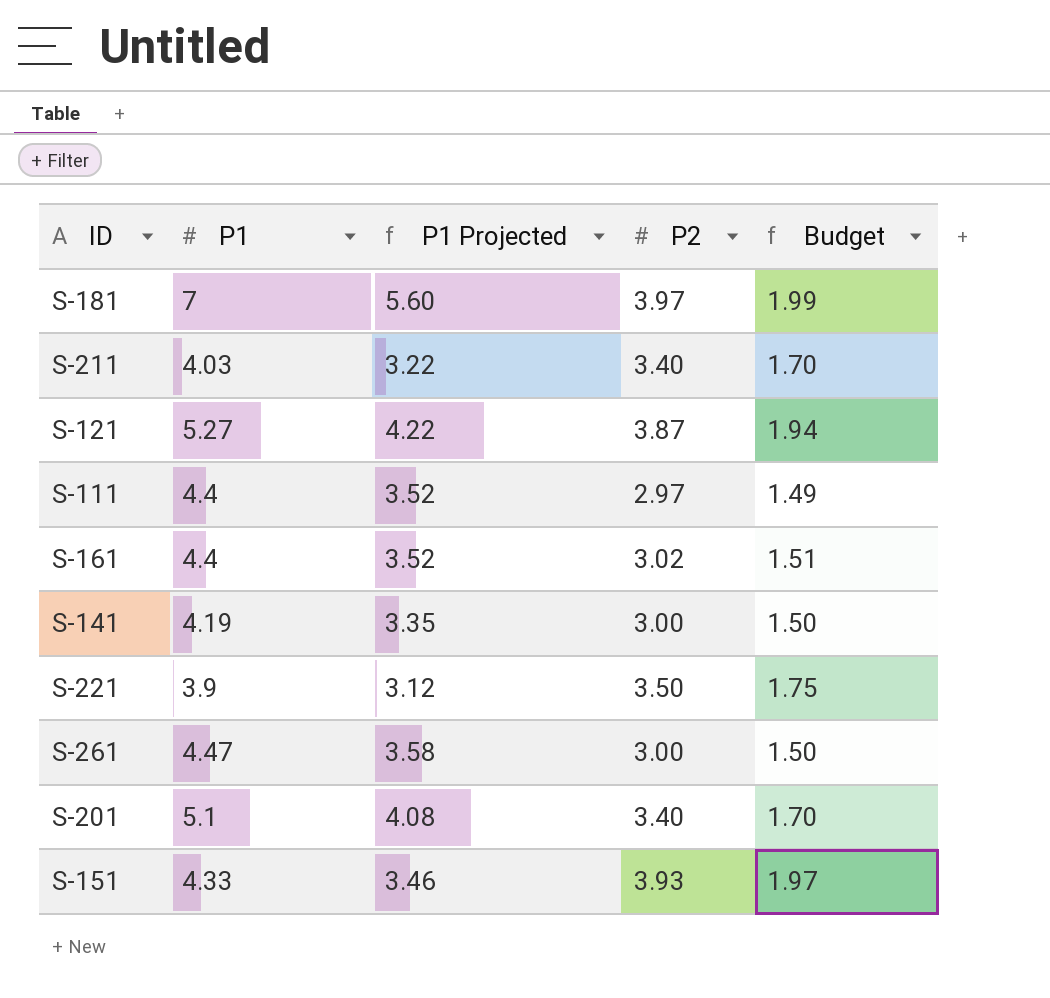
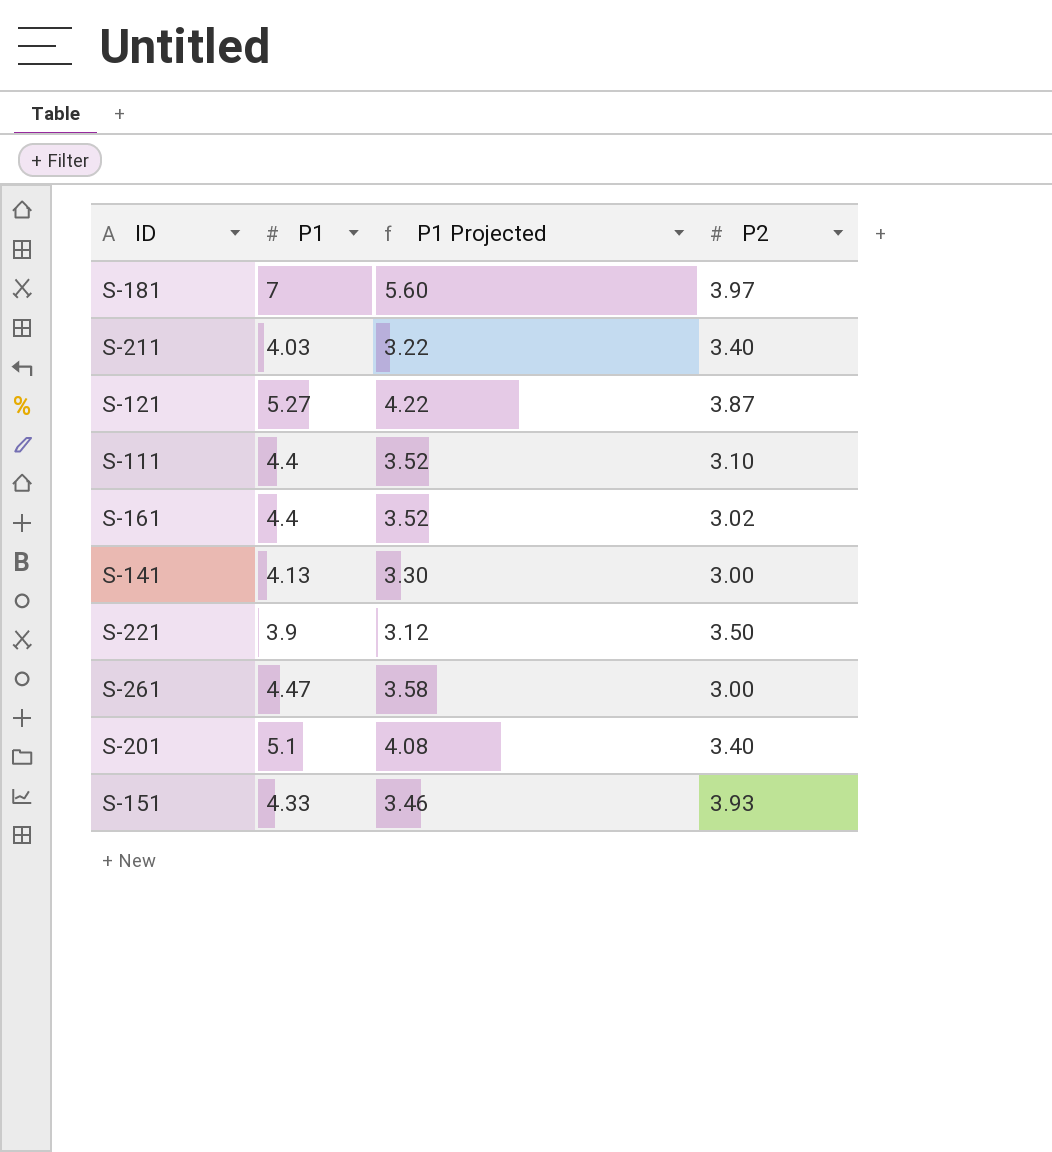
column Budget | formula: [P2] * 0.5 -> none
S-111 | P2: 2.97 -> 3.10
S-141 | P1: 4.19 -> 4.13
S-141 | P1 Projected: 3.35 -> 3.30

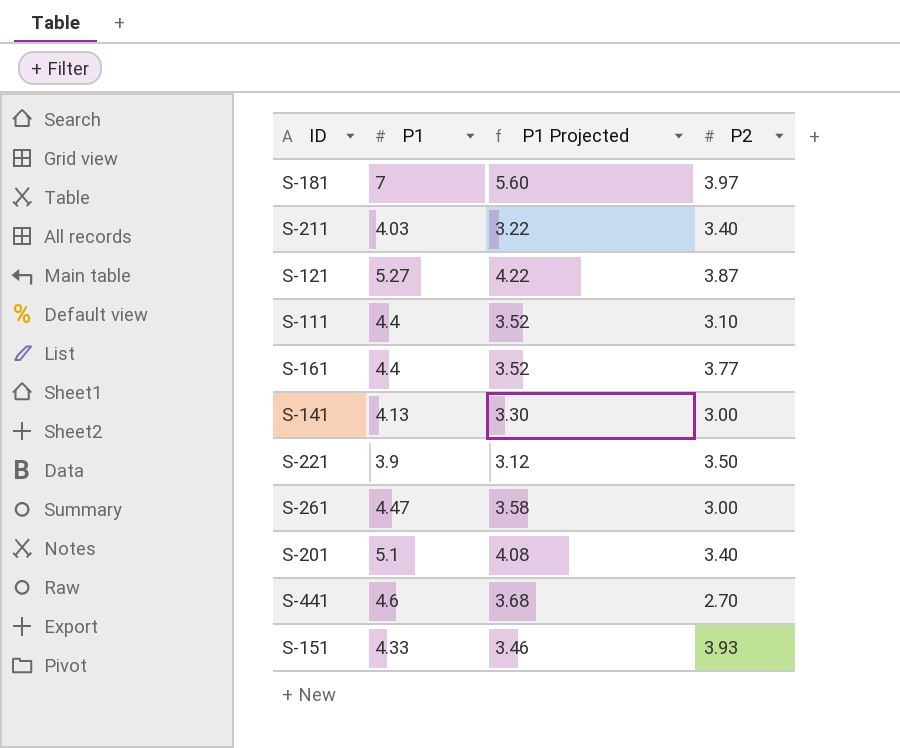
S-161 | P2: 3.02 -> 3.77
row S-441: none -> 4.6 | 3.68 | 2.70

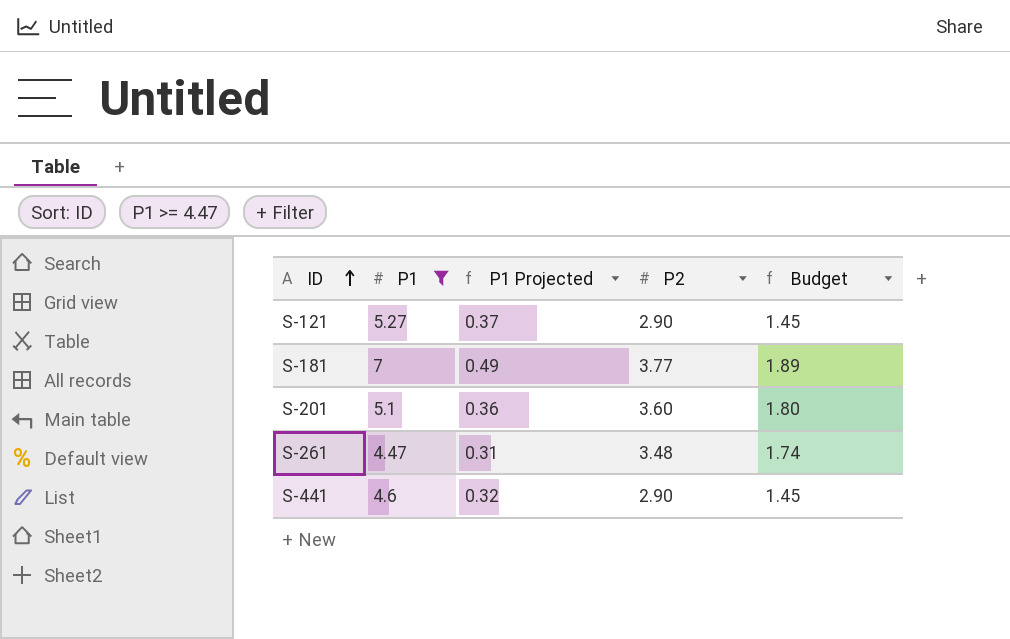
filter: none -> P1 >= 4.47
row order: none -> ID ascending
column P1 Projected | formula: [P1] * 0.8 -> [P1] * 0.07
column Budget | formula: none -> [P2] * 0.5
S-121 | P2: 3.87 -> 2.90
S-181 | P2: 3.97 -> 3.77
S-201 | P2: 3.40 -> 3.60
S-261 | P2: 3.00 -> 3.48
S-441 | P2: 2.70 -> 2.90

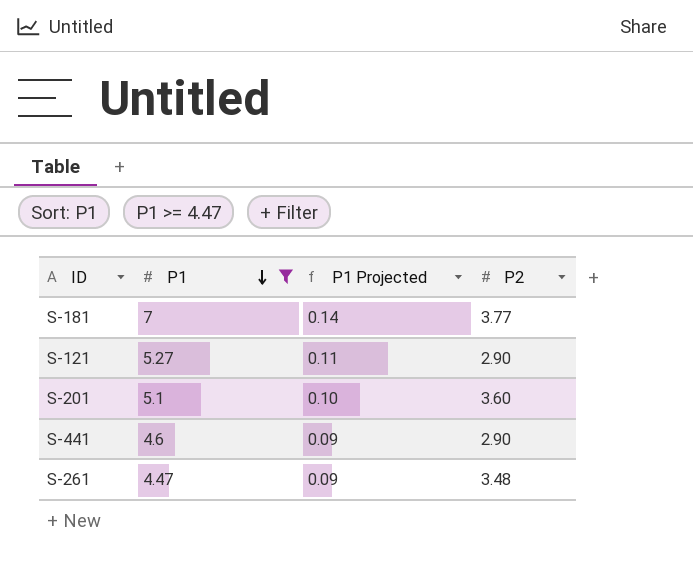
row order: ID ascending -> P1 descending
column Budget | formula: [P2] * 0.5 -> none
column P1 Projected | formula: [P1] * 0.07 -> [P1] * 0.02

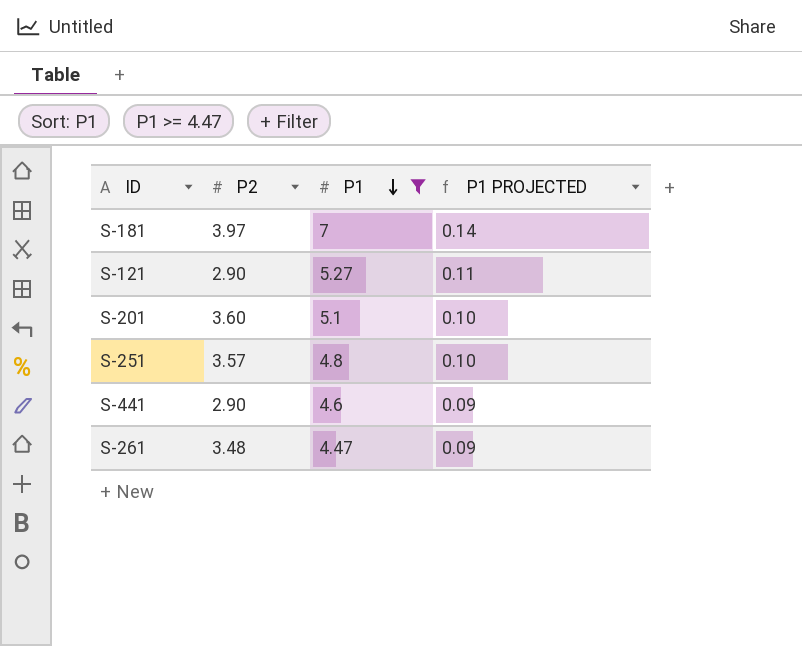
column P2 | position: 4 -> 2
column name: P1 Projected -> P1 PROJECTED
S-181 | P2: 3.77 -> 3.97
row S-251: none -> 3.57 | 4.8 | 0.10

